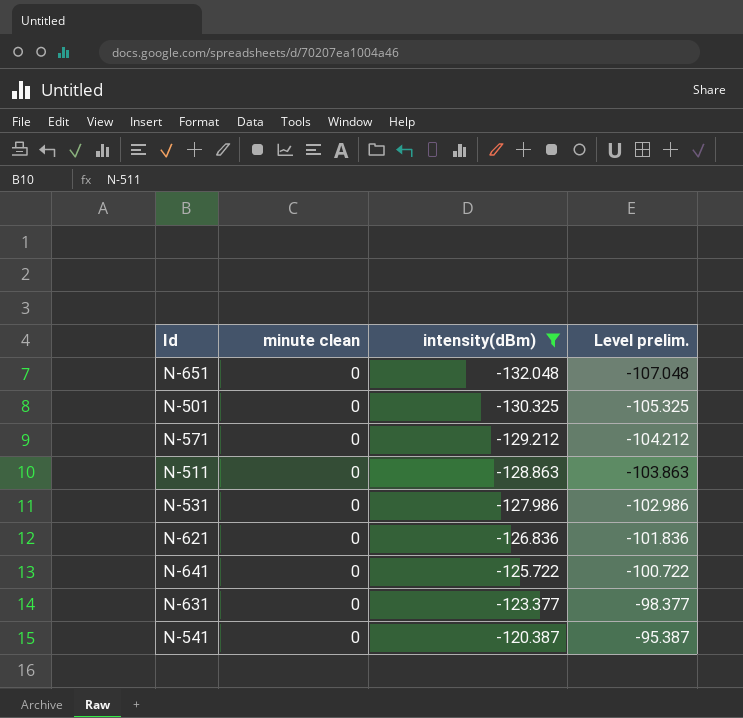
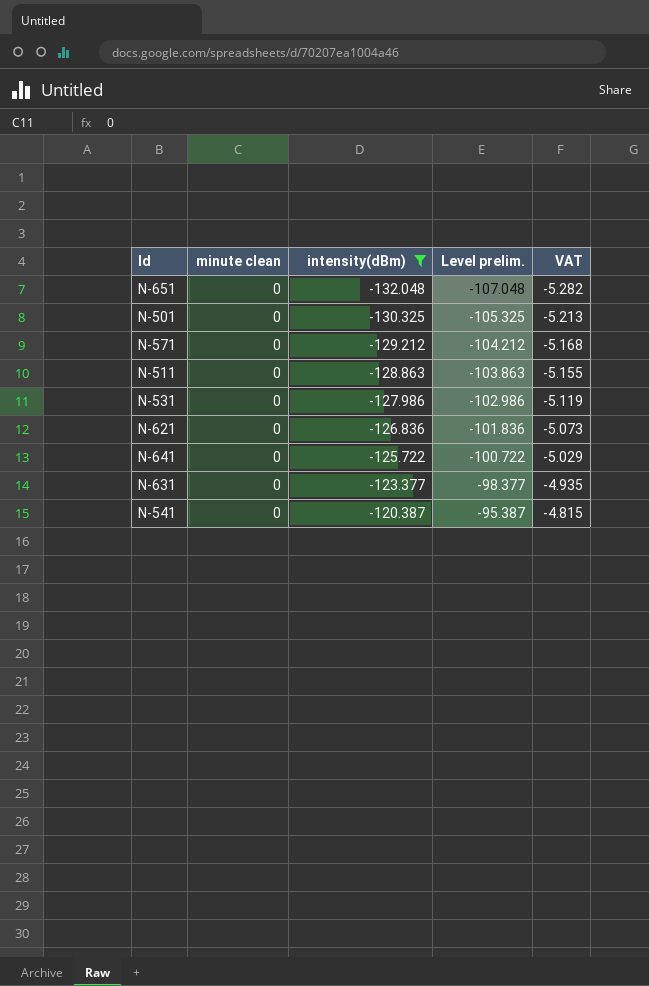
column VAT | formula: none -> [intensity(dBm)] * 0.04

